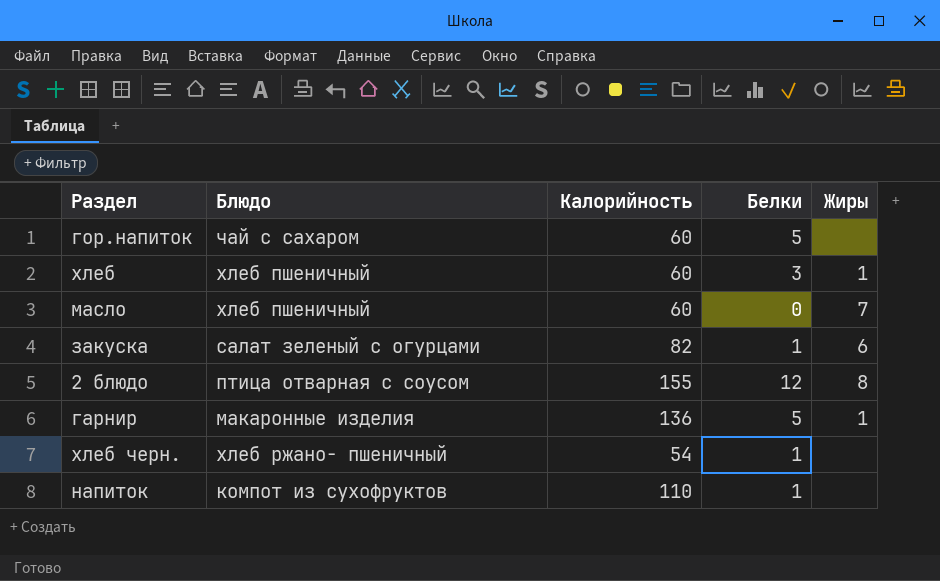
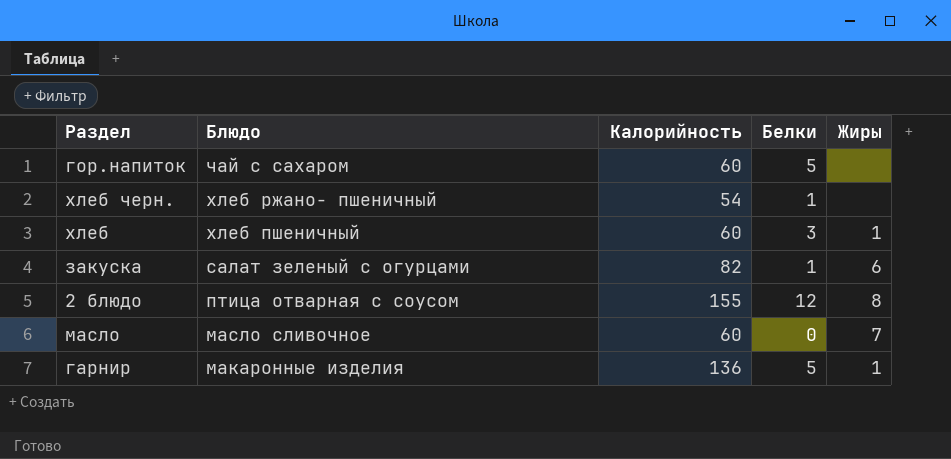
row order: none -> Блюдо descending
row напиток: компот из сухофруктов | 110 | 1 | none -> none
масло | Блюдо: хлеб пшеничный -> масло сливочное

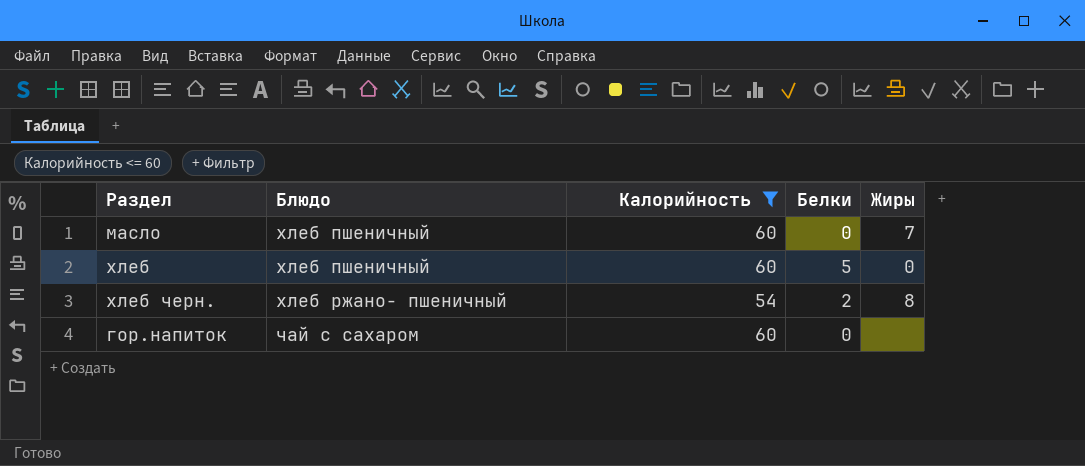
filter: none -> Калорийность <= 60
row order: Блюдо descending -> Блюдо ascending
масло | Блюдо: масло сливочное -> хлеб пшеничный
хлеб | Белки: 3 -> 5
хлеб | Жиры: 1 -> 0
хлеб черн. | Белки: 1 -> 2
хлеб черн. | Жиры: none -> 8
гор.напиток | Белки: 5 -> 0

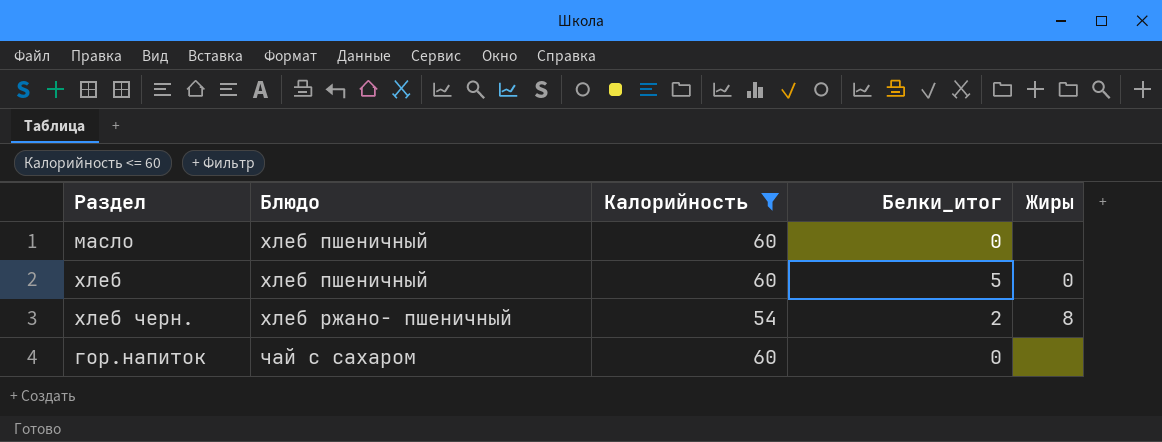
column name: Белки -> Белки_итог
масло | Жиры: 7 -> none

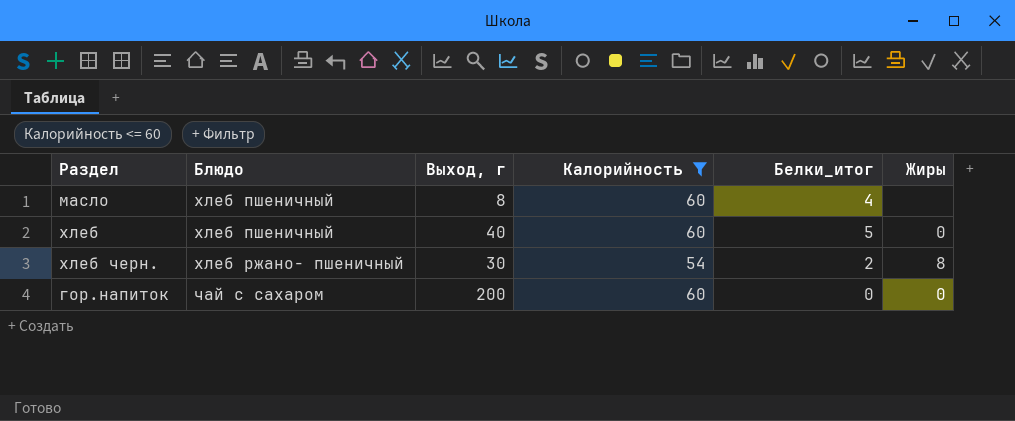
column Выход, г | position: none -> 3
масло | Белки_итог: 0 -> 4
гор.напиток | Жиры: none -> 0

